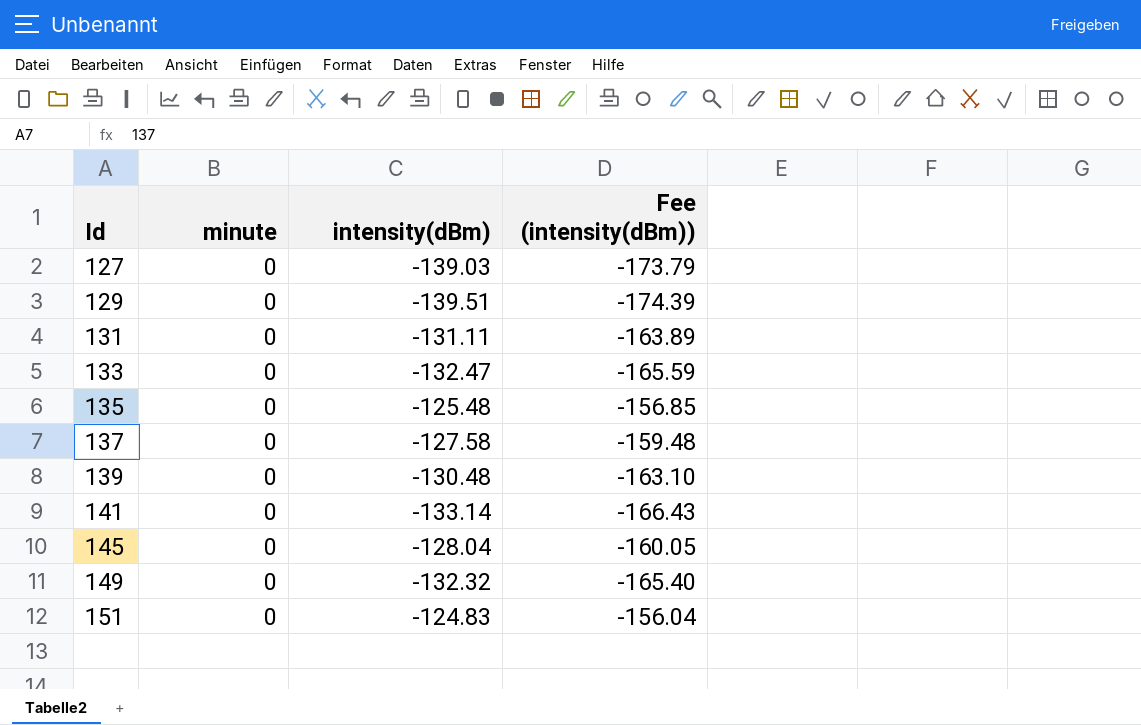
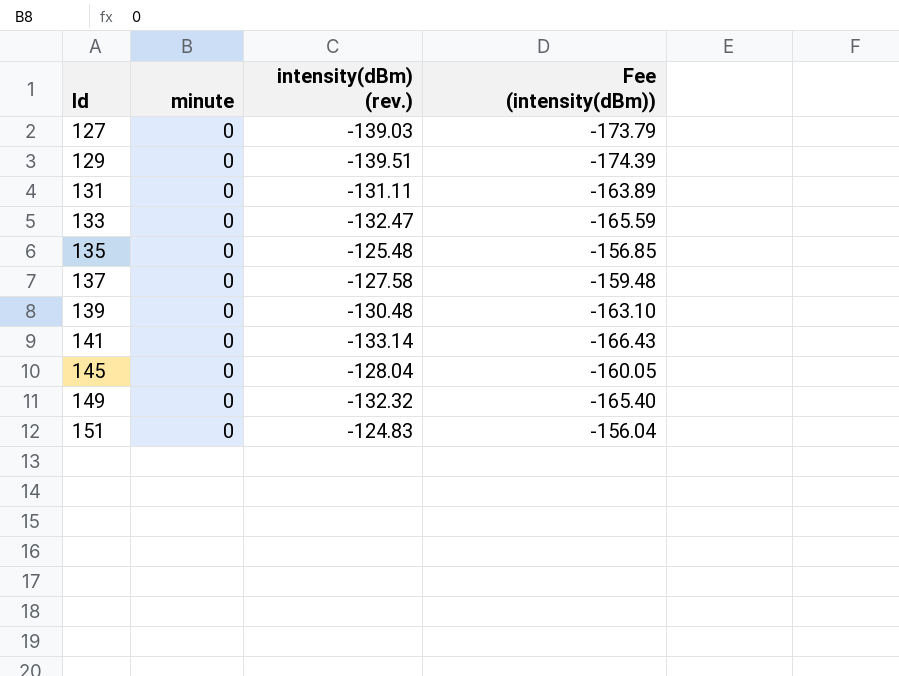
column name: intensity(dBm) -> intensity(dBm) (rev.)

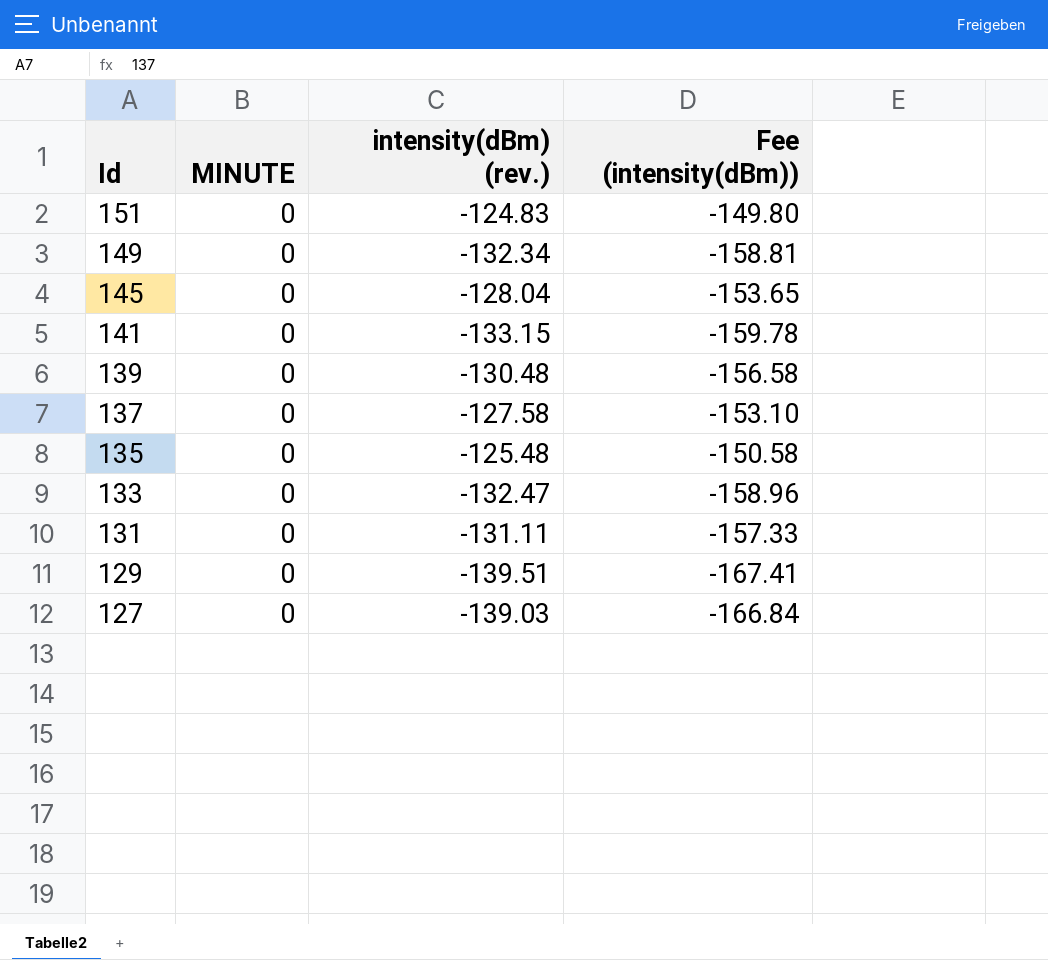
row order: Id ascending -> Id descending
column name: minute -> MINUTE
column Fee (intensity(dBm)) | formula: [intensity(dBm) (rev.)] * 1.25 -> [intensity(dBm) (rev.)] * 1.2
149 | intensity(dBm) (rev.): -132.32 -> -132.34
141 | intensity(dBm) (rev.): -133.14 -> -133.15

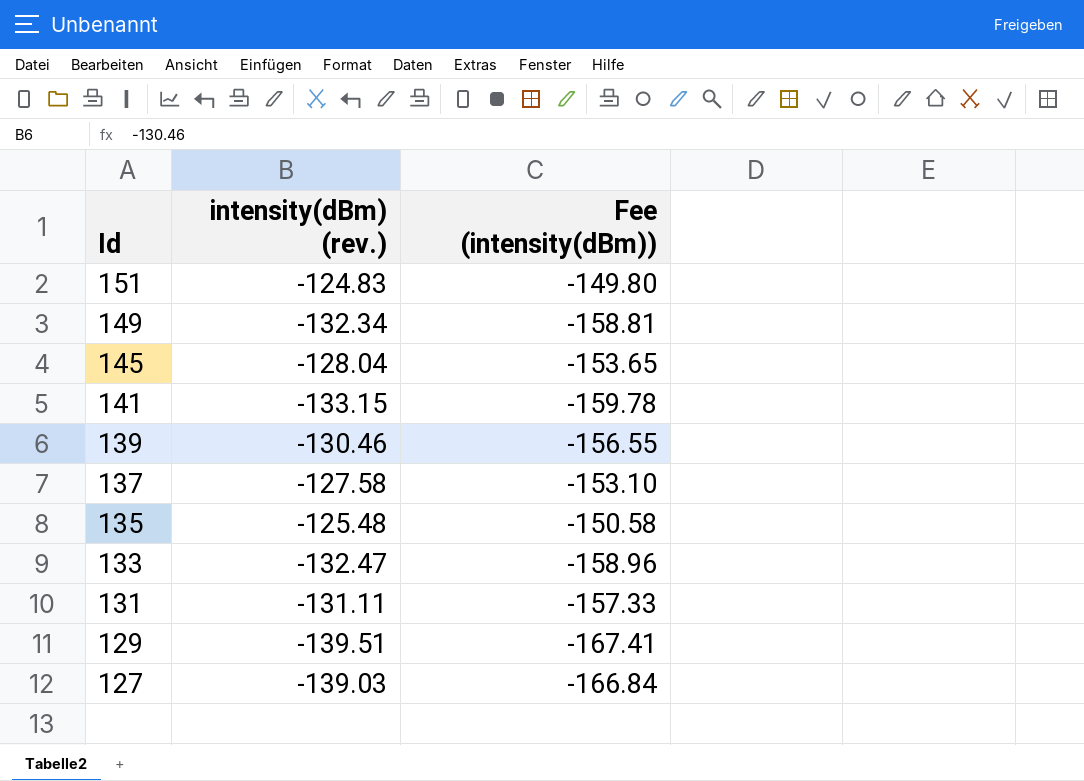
column MINUTE | position: 2 -> none
139 | intensity(dBm) (rev.): -130.48 -> -130.46
139 | Fee (intensity(dBm)): -156.58 -> -156.55

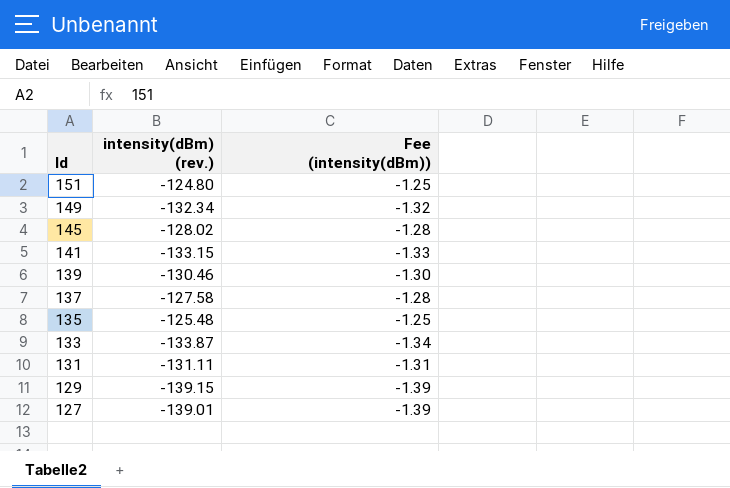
column Fee (intensity(dBm)) | formula: [intensity(dBm) (rev.)] * 1.2 -> [intensity(dBm) (rev.)] * 0.01
151 | intensity(dBm) (rev.): -124.83 -> -124.80
145 | intensity(dBm) (rev.): -128.04 -> -128.02
133 | intensity(dBm) (rev.): -132.47 -> -133.87
129 | intensity(dBm) (rev.): -139.51 -> -139.15
127 | intensity(dBm) (rev.): -139.03 -> -139.01

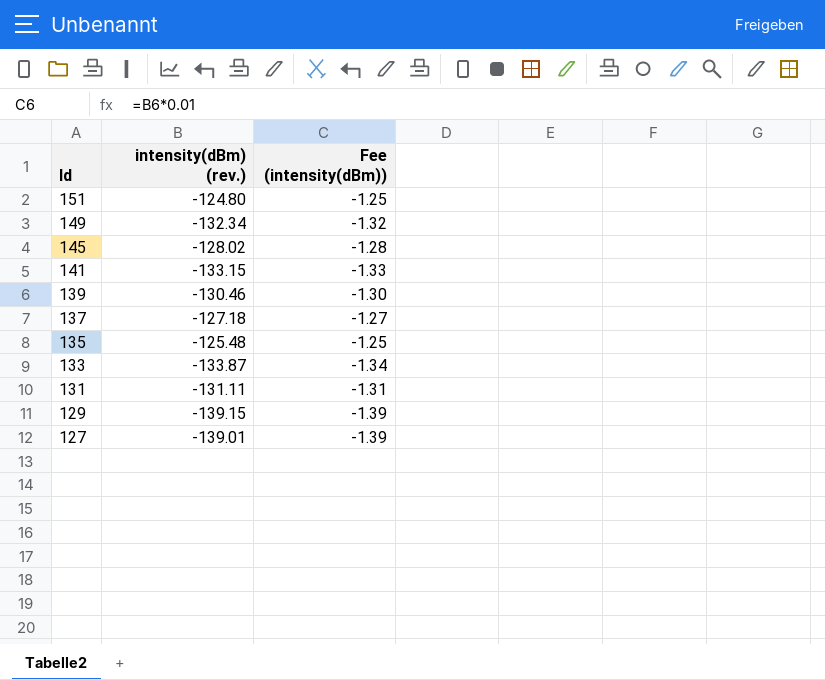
137 | intensity(dBm) (rev.): -127.58 -> -127.18
137 | Fee (intensity(dBm)): -1.28 -> -1.27

